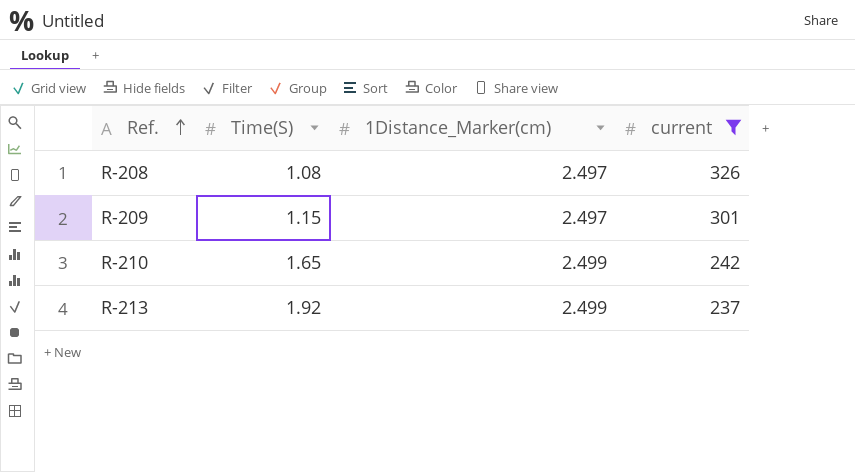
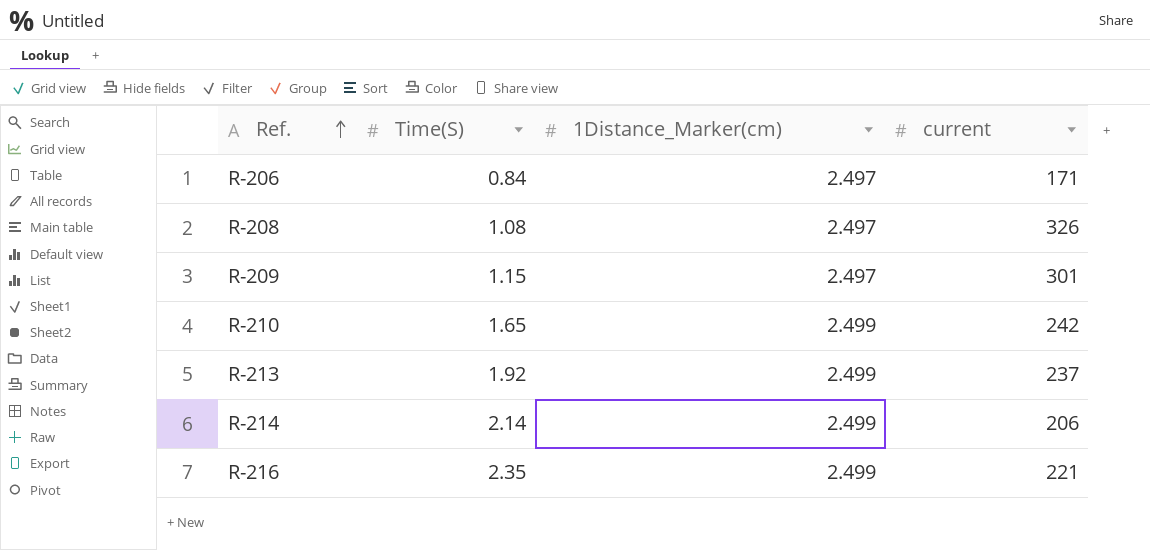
filter: current >= 237 -> none

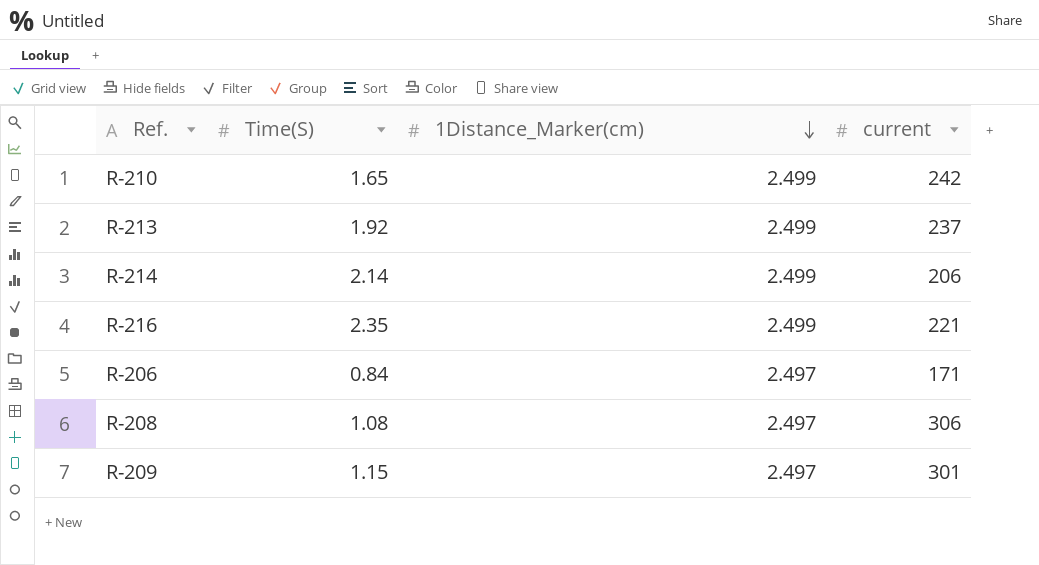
row order: Ref. ascending -> 1Distance_Marker(cm) descending
R-208 | current: 326 -> 306

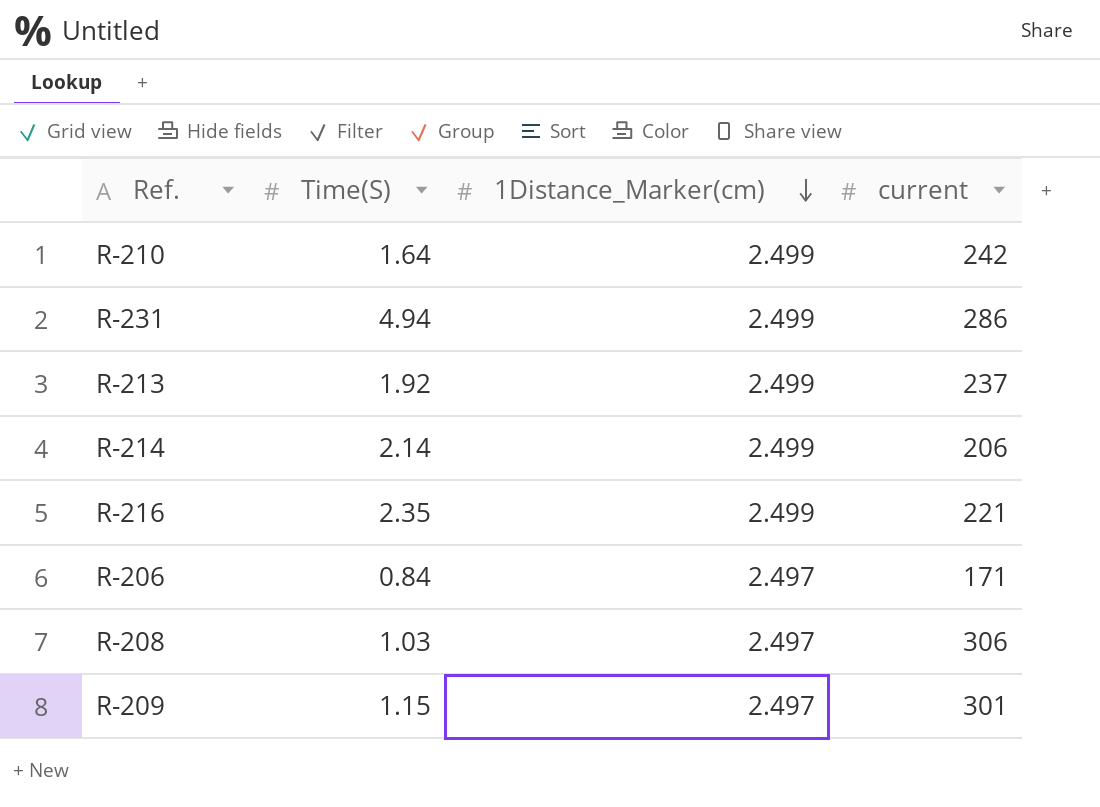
R-210 | Time(S): 1.65 -> 1.64
row R-231: none -> 4.94 | 2.499 | 286
R-208 | Time(S): 1.08 -> 1.03

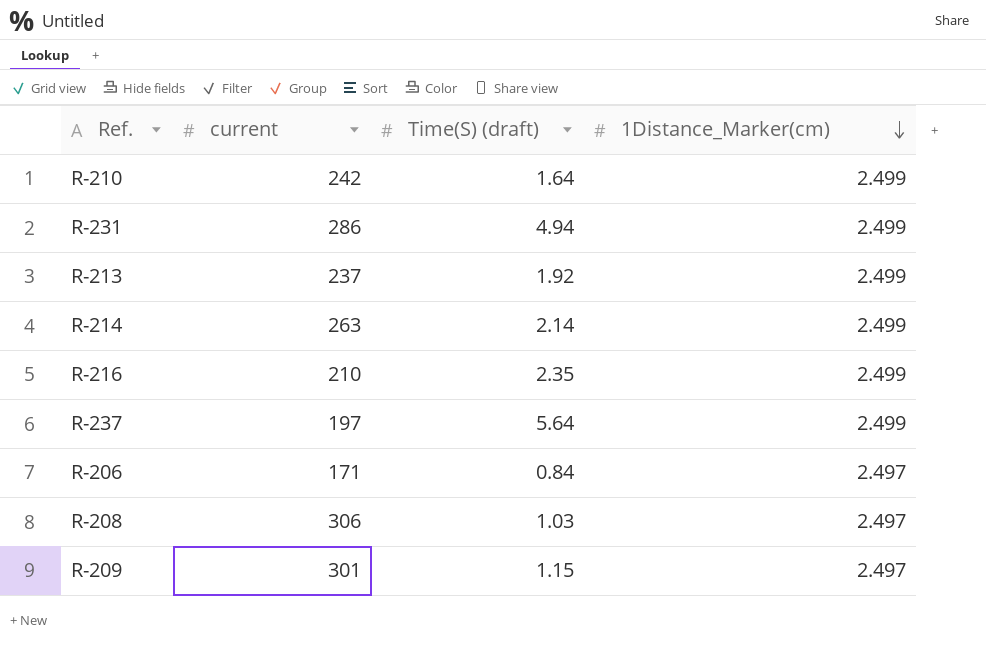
column current | position: 4 -> 2
column name: Time(S) -> Time(S) (draft)
R-214 | current: 206 -> 263
R-216 | current: 221 -> 210
row R-237: none -> 197 | 5.64 | 2.499

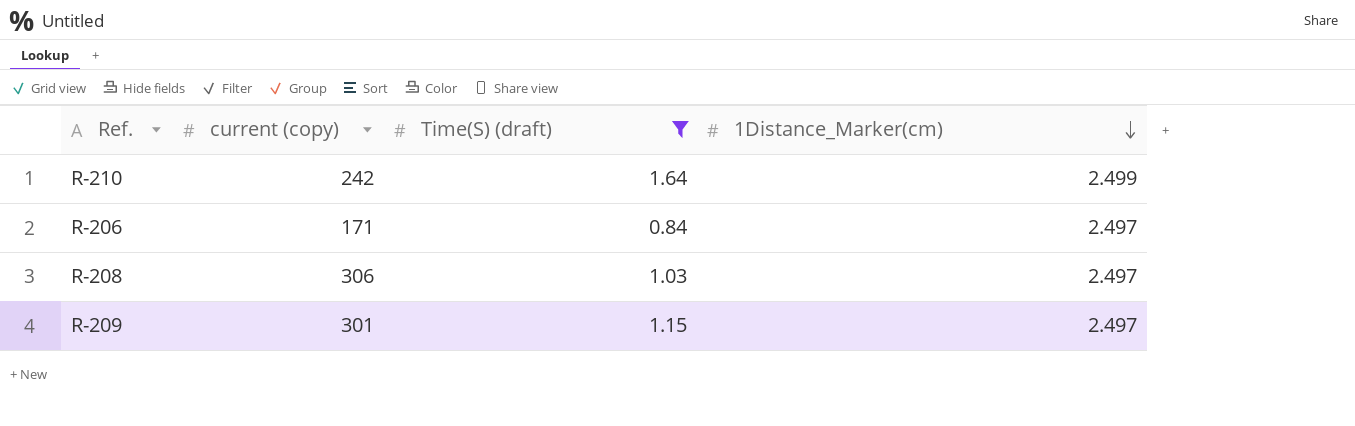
filter: none -> Time(S) (draft) <= 1.64
column name: current -> current (copy)

